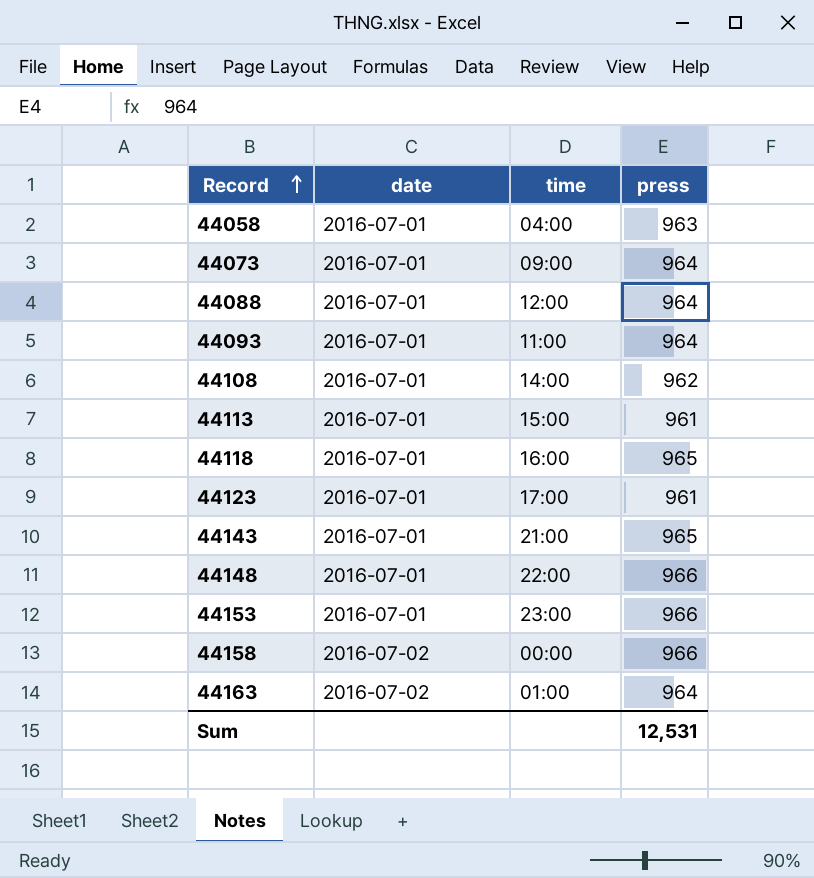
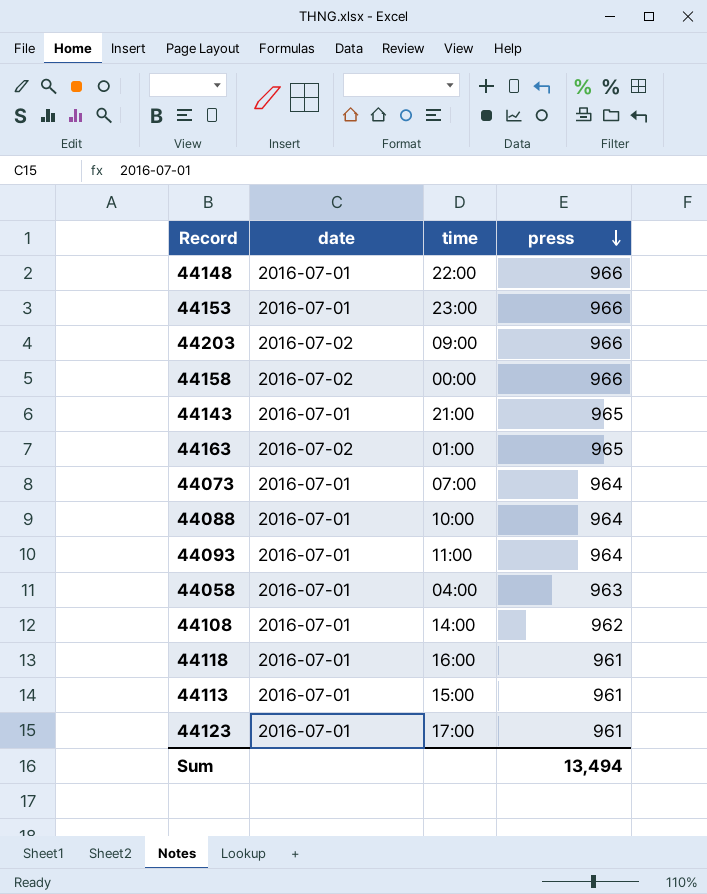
row order: Record ascending -> press descending
row 44203: none -> 2016-07-02 | 09:00 | 966
44163 | press: 964 -> 965
44073 | time: 09:00 -> 07:00
44088 | time: 12:00 -> 10:00
44118 | press: 965 -> 961
Sum | press: 12,531 -> 13,494

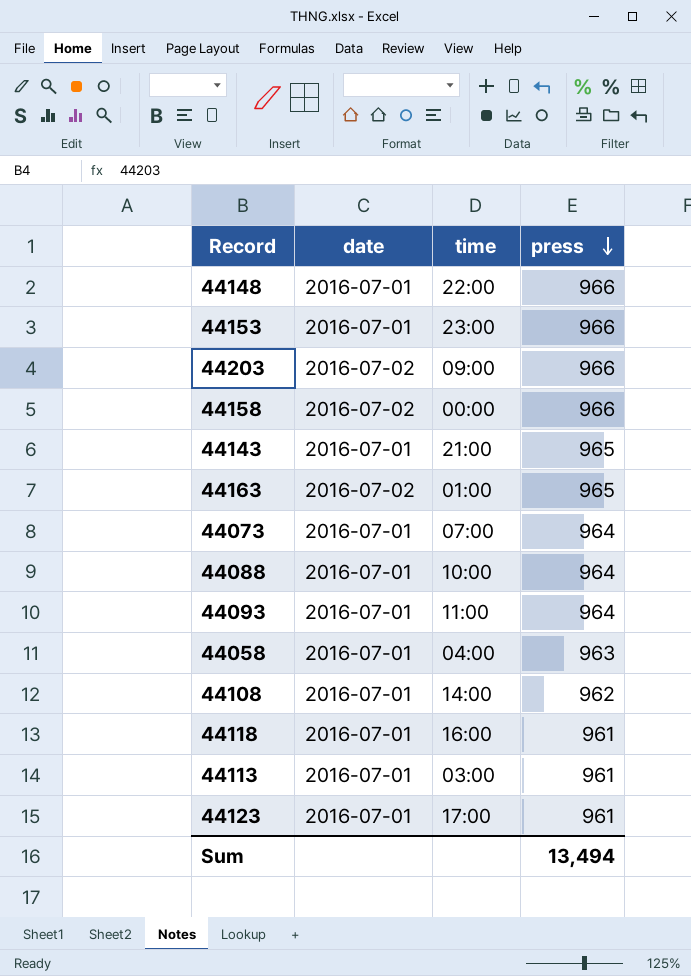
44113 | time: 15:00 -> 03:00

